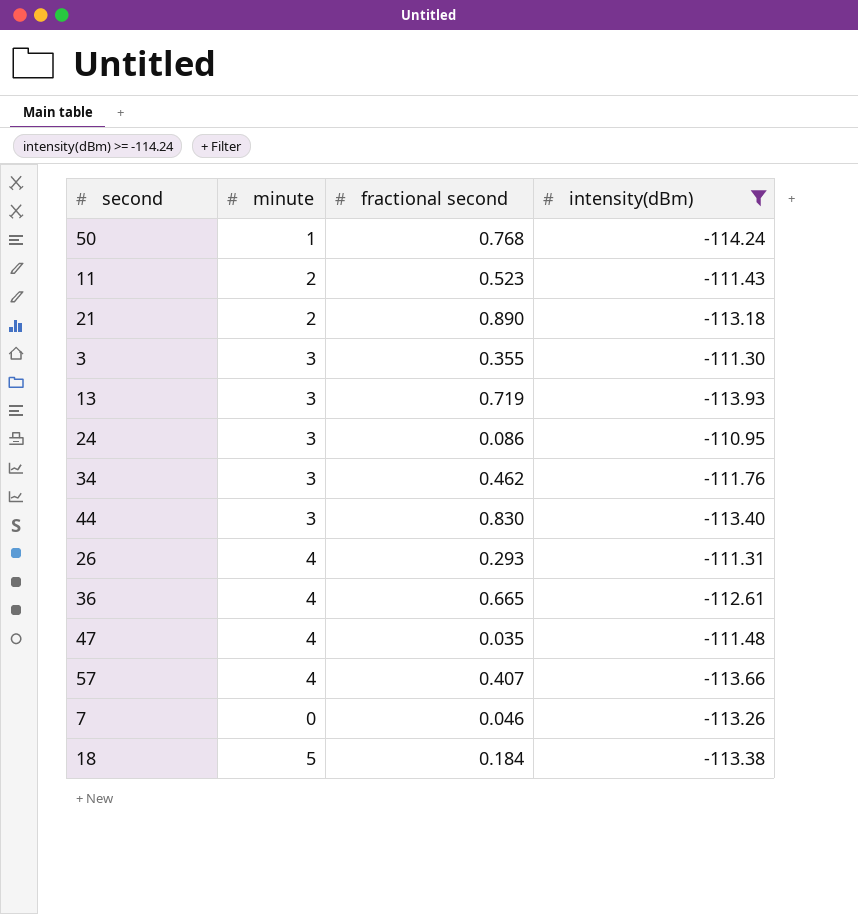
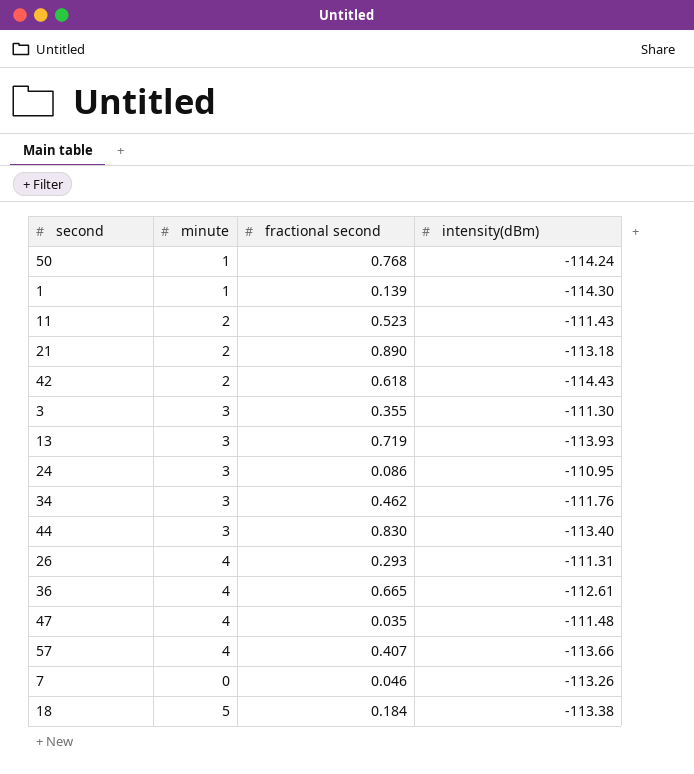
filter: intensity(dBm) >= -114.24 -> none

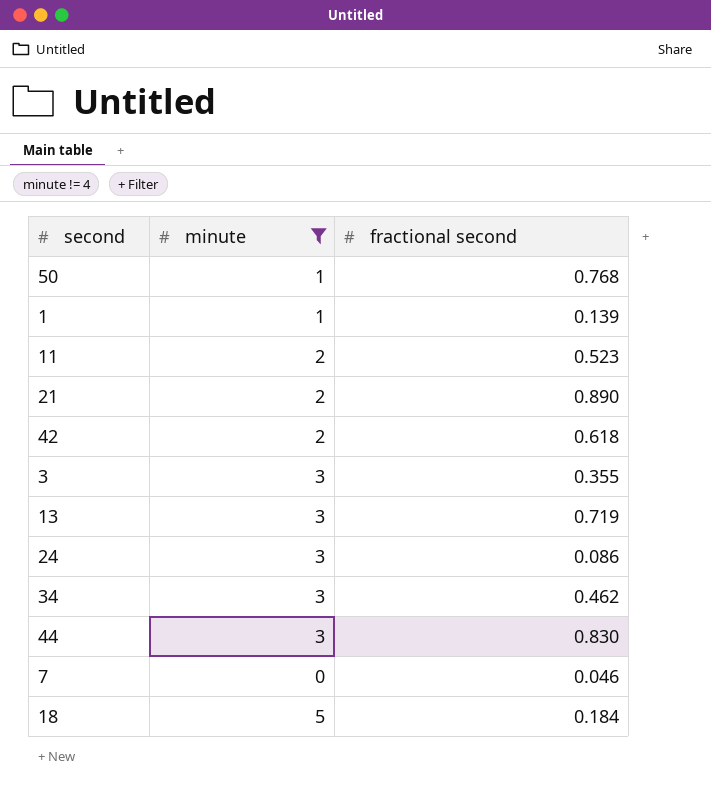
filter: none -> minute != 4
column intensity(dBm) | position: 4 -> none

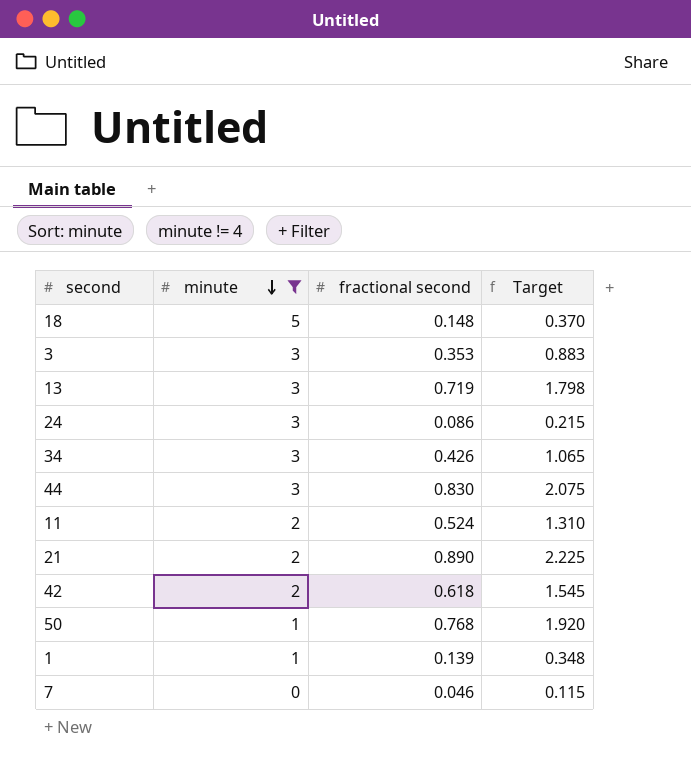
row order: none -> minute descending
column Target | formula: none -> [fractional second] * 2.5
18 | fractional second: 0.184 -> 0.148
3 | fractional second: 0.355 -> 0.353
34 | fractional second: 0.462 -> 0.426
11 | fractional second: 0.523 -> 0.524

